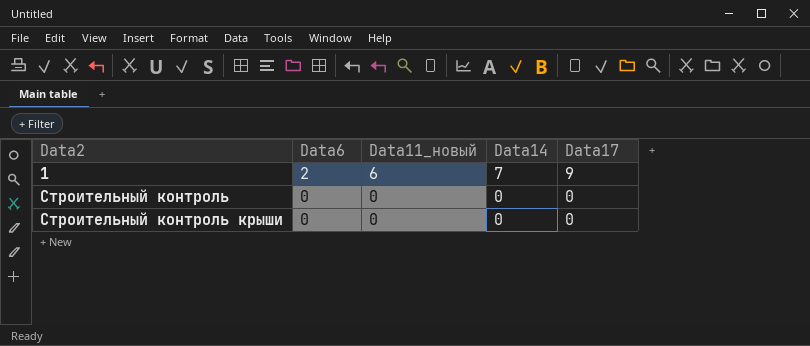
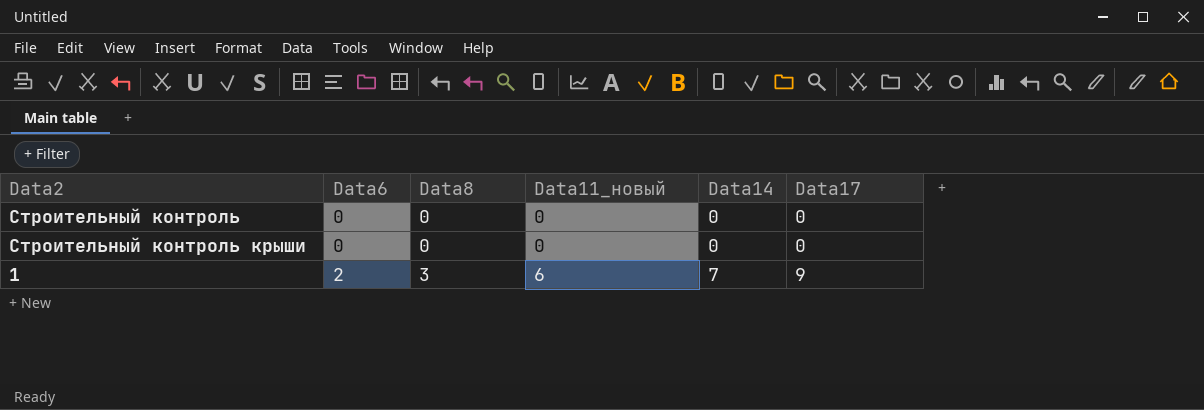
row order: Data2 ascending -> Data6 ascending
column Data8 | position: none -> 3

